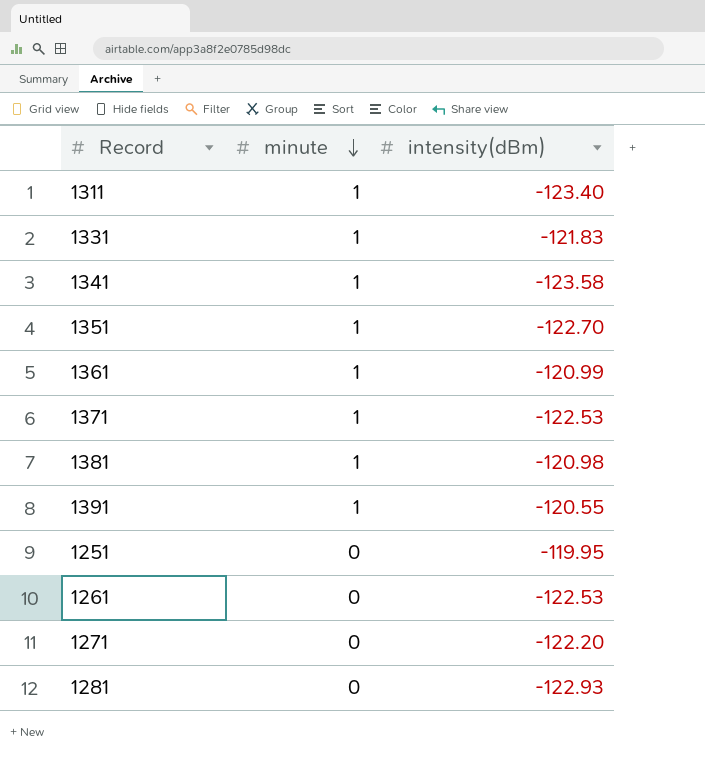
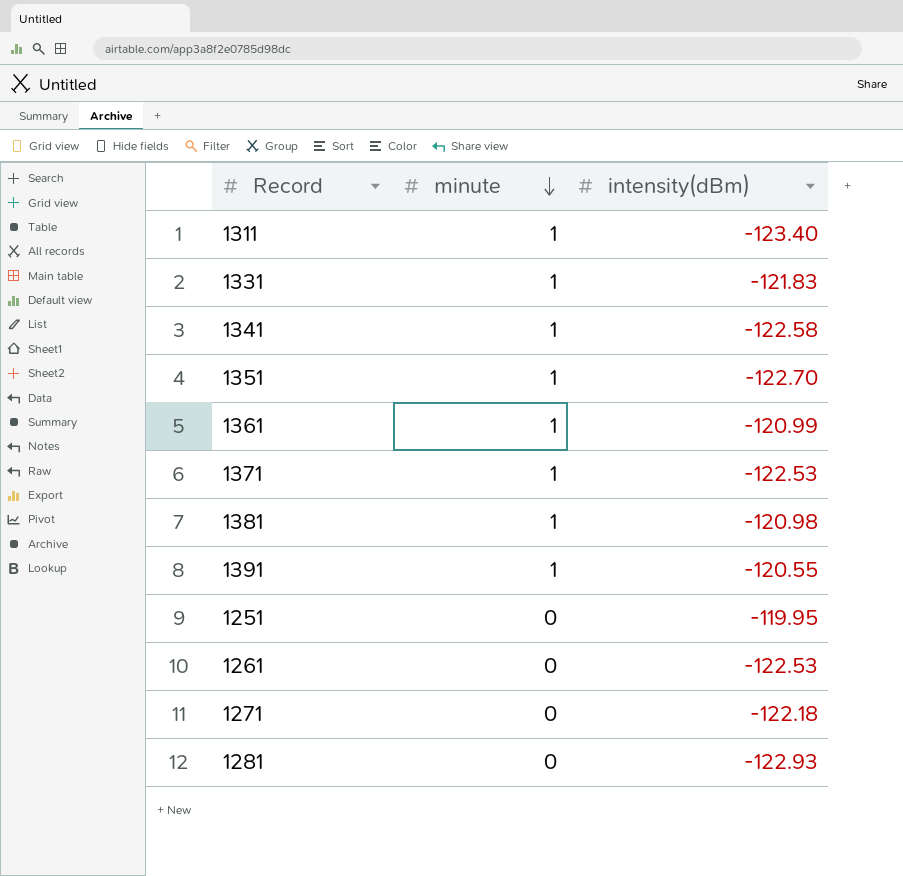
1341 | intensity(dBm): -123.58 -> -122.58
1271 | intensity(dBm): -122.20 -> -122.18

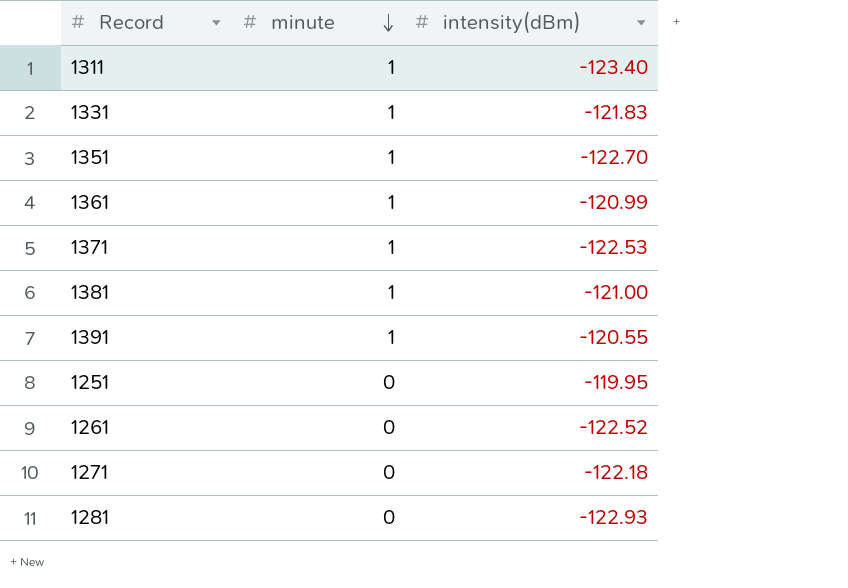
row 1341: 1 | -122.58 -> none
1381 | intensity(dBm): -120.98 -> -121.00
1261 | intensity(dBm): -122.53 -> -122.52

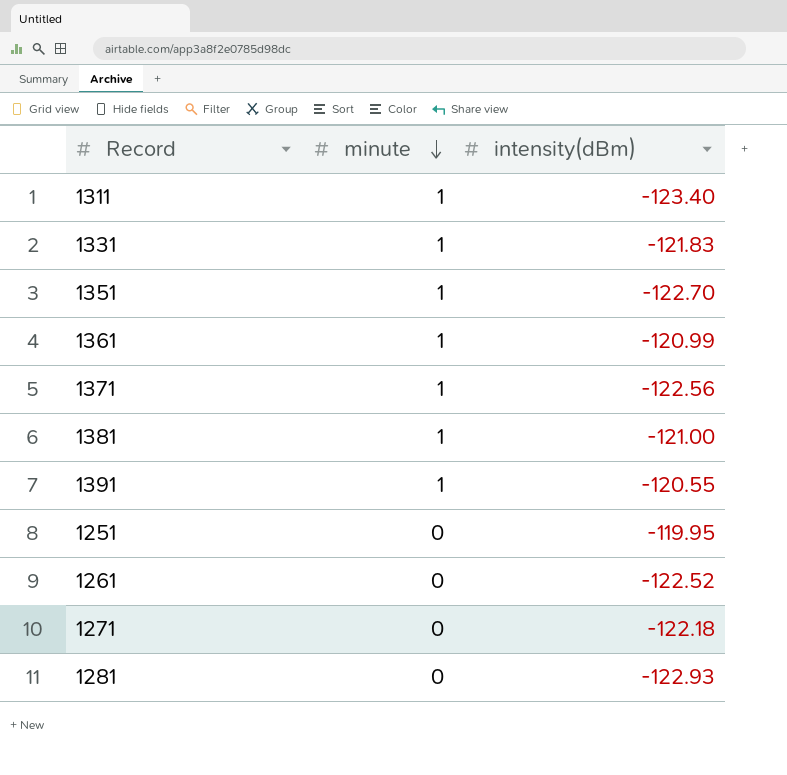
1371 | intensity(dBm): -122.53 -> -122.56

